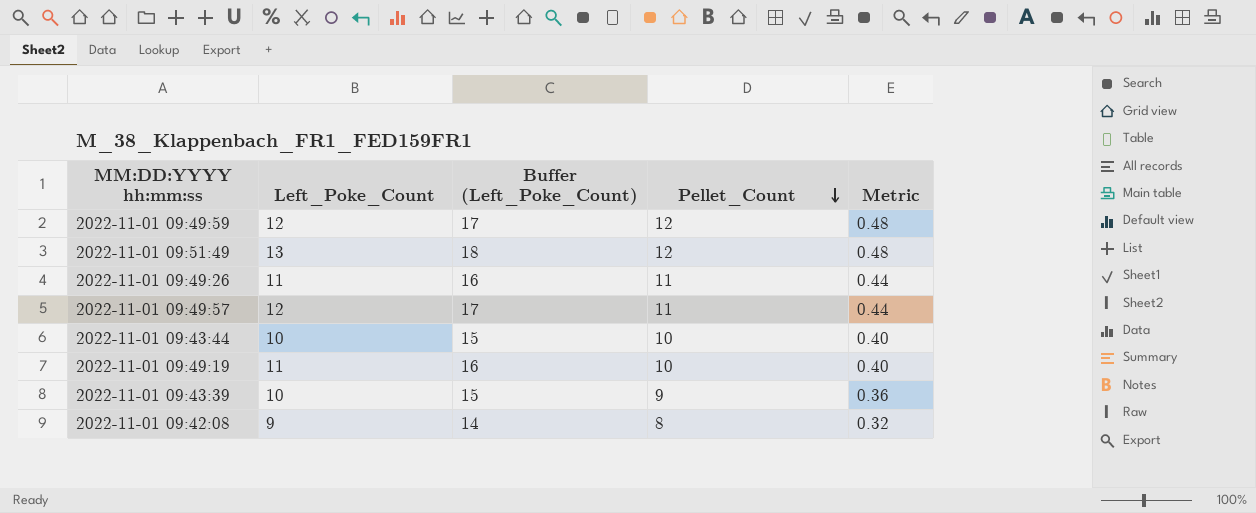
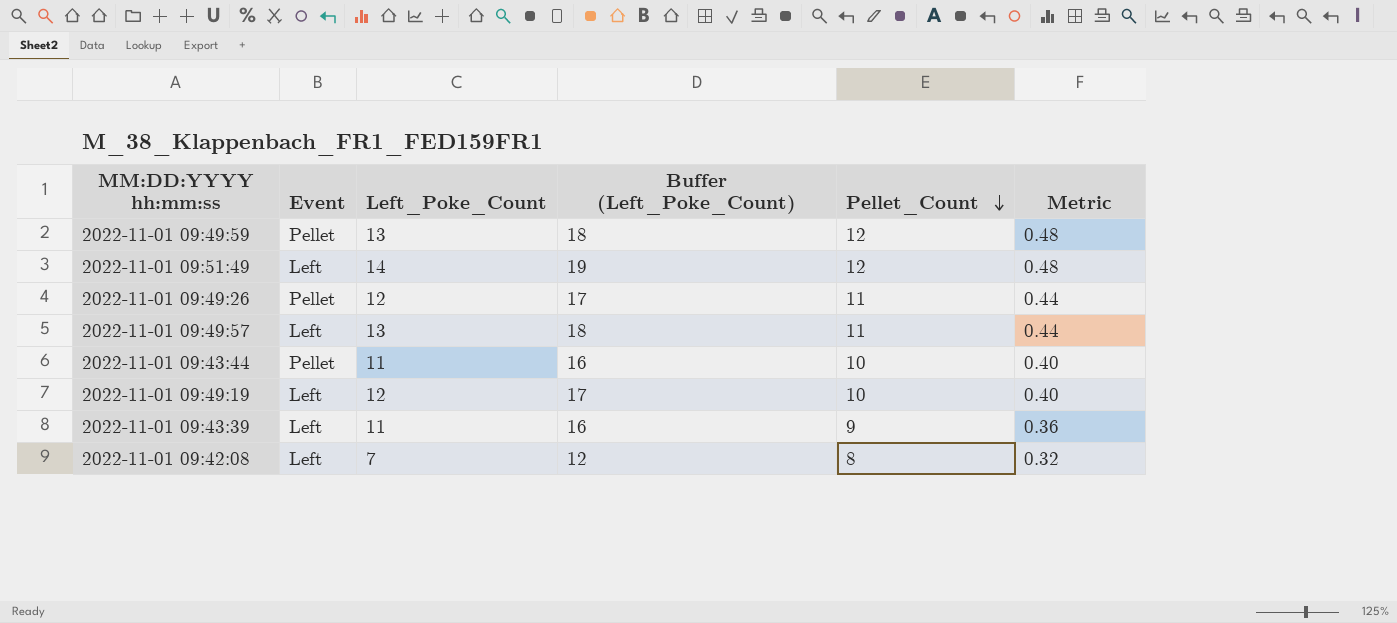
column Event | position: none -> 2
2022-11-01 09:49:59 | Left_Poke_Count: 12 -> 13
2022-11-01 09:49:59 | Buffer (Left_Poke_Count): 17 -> 18
2022-11-01 09:51:49 | Left_Poke_Count: 13 -> 14
2022-11-01 09:51:49 | Buffer (Left_Poke_Count): 18 -> 19
2022-11-01 09:49:26 | Left_Poke_Count: 11 -> 12
2022-11-01 09:49:26 | Buffer (Left_Poke_Count): 16 -> 17
2022-11-01 09:49:57 | Left_Poke_Count: 12 -> 13
2022-11-01 09:49:57 | Buffer (Left_Poke_Count): 17 -> 18
2022-11-01 09:43:44 | Left_Poke_Count: 10 -> 11
2022-11-01 09:43:44 | Buffer (Left_Poke_Count): 15 -> 16
2022-11-01 09:49:19 | Left_Poke_Count: 11 -> 12
2022-11-01 09:49:19 | Buffer (Left_Poke_Count): 16 -> 17
2022-11-01 09:43:39 | Left_Poke_Count: 10 -> 11
2022-11-01 09:43:39 | Buffer (Left_Poke_Count): 15 -> 16
2022-11-01 09:42:08 | Left_Poke_Count: 9 -> 7
2022-11-01 09:42:08 | Buffer (Left_Poke_Count): 14 -> 12

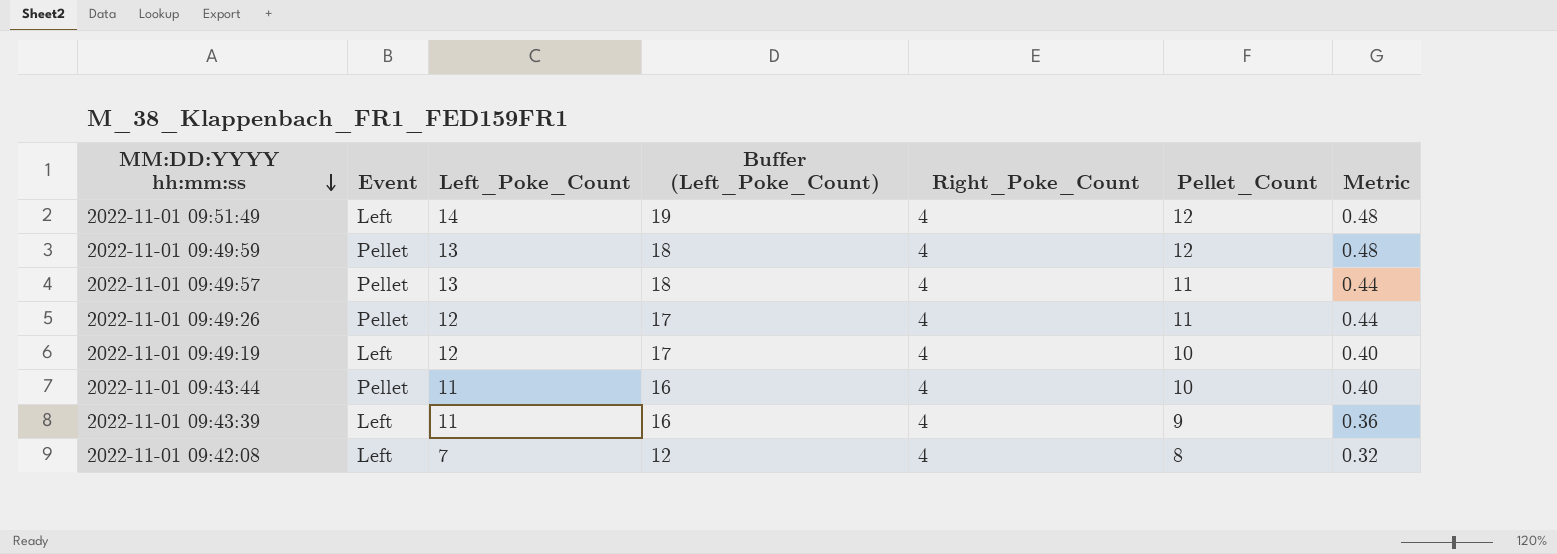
row order: Pellet_Count descending -> MM:DD:YYYY hh:mm:ss descending
column Right_Poke_Count | position: none -> 5
2022-11-01 09:49:57 | Event: Left -> Pellet

